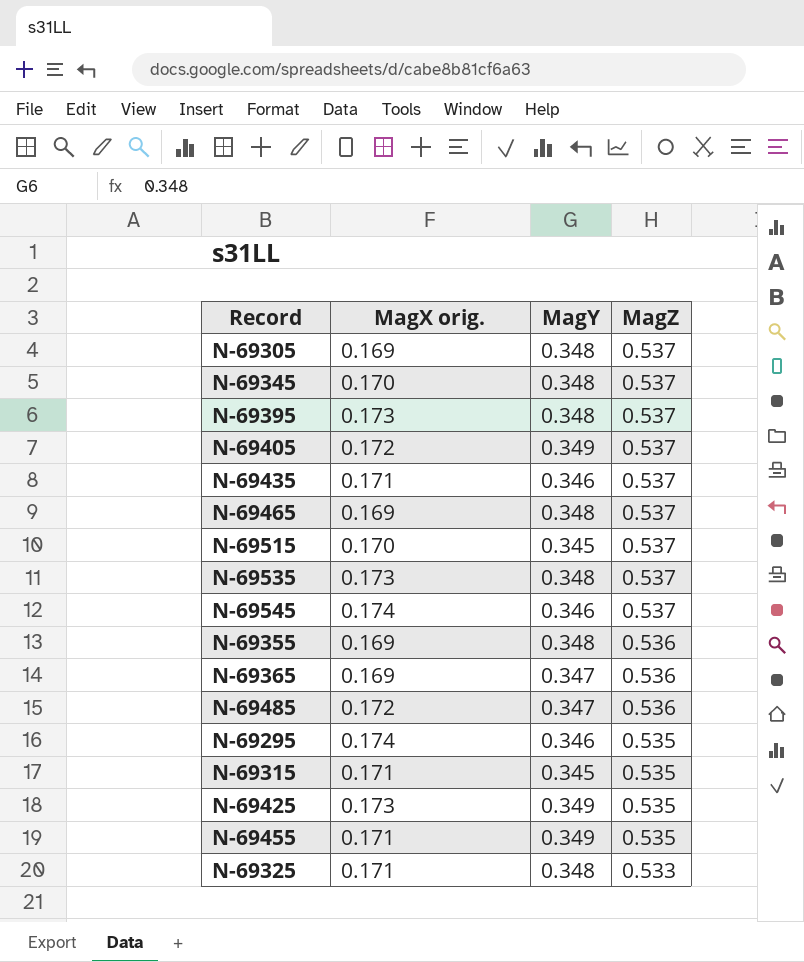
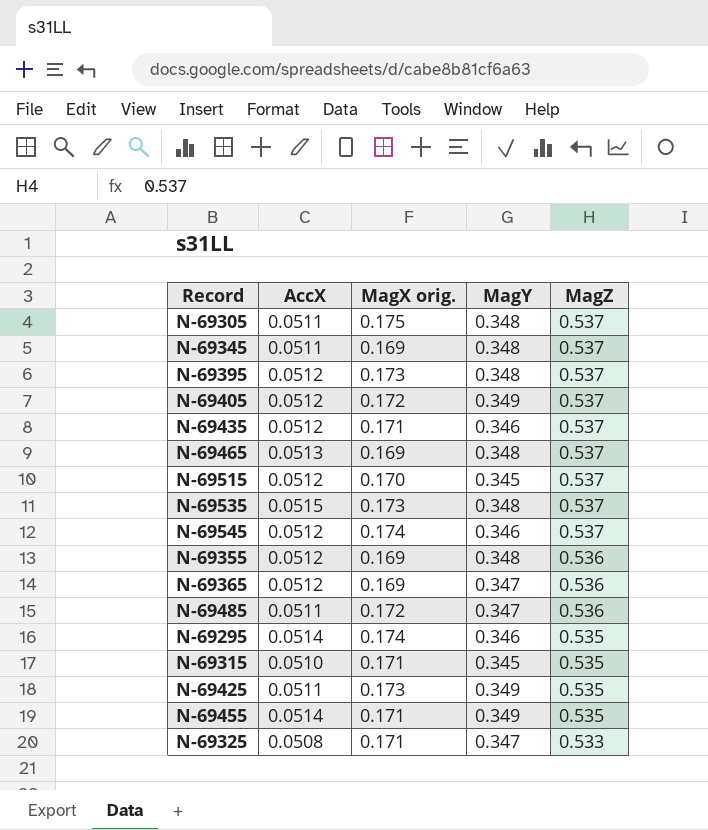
column AccX | position: none -> 2
N-69305 | MagX orig.: 0.169 -> 0.175
N-69345 | MagX orig.: 0.170 -> 0.169
N-69325 | MagY: 0.348 -> 0.347

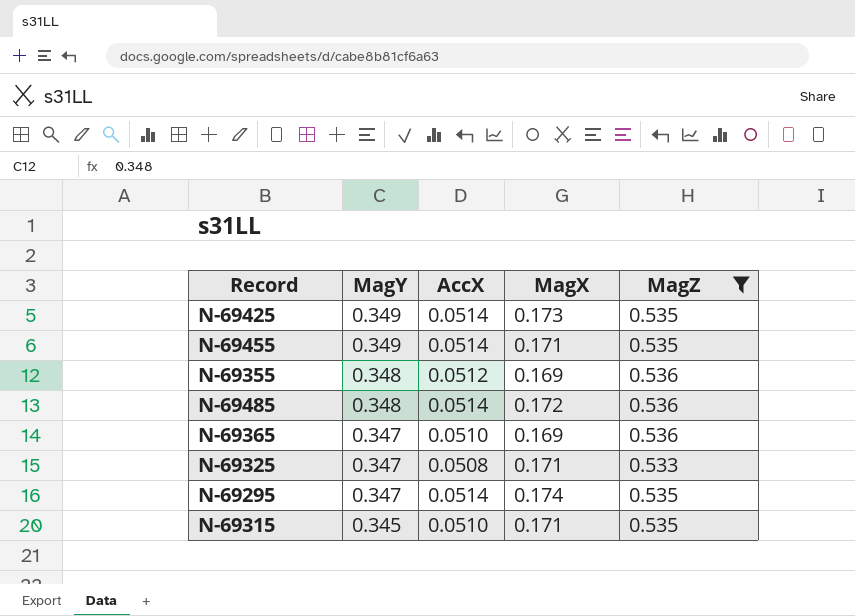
filter: none -> MagZ != 0.537
row order: MagZ descending -> MagY descending
column MagY | position: 4 -> 2
column name: MagX orig. -> MagX
N-69425 | AccX: 0.0511 -> 0.0514
N-69485 | MagY: 0.347 -> 0.348
N-69485 | AccX: 0.0511 -> 0.0514
N-69365 | AccX: 0.0512 -> 0.0510
N-69295 | MagY: 0.346 -> 0.347

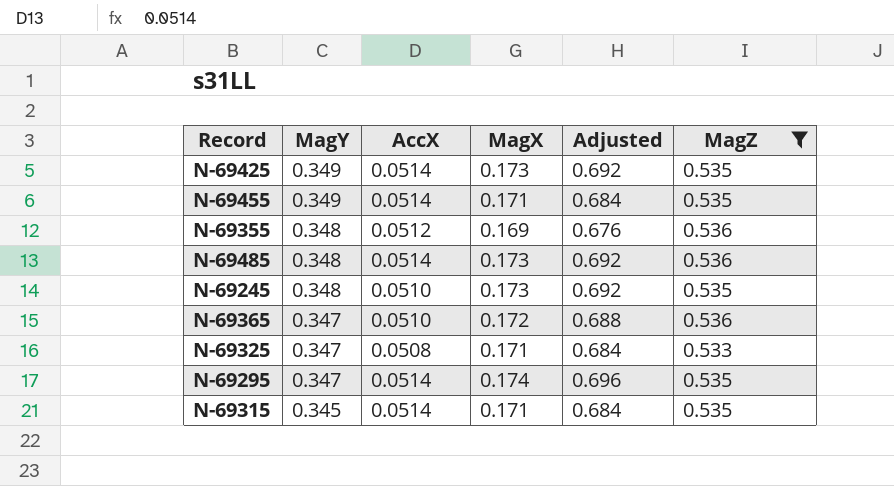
column Adjusted | formula: none -> [MagX] * 4
N-69485 | MagX: 0.172 -> 0.173
row N-69245: none -> 0.348 | 0.0510 | 0.173 | 0.692 | 0.535
N-69365 | MagX: 0.169 -> 0.172
N-69315 | AccX: 0.0510 -> 0.0514

